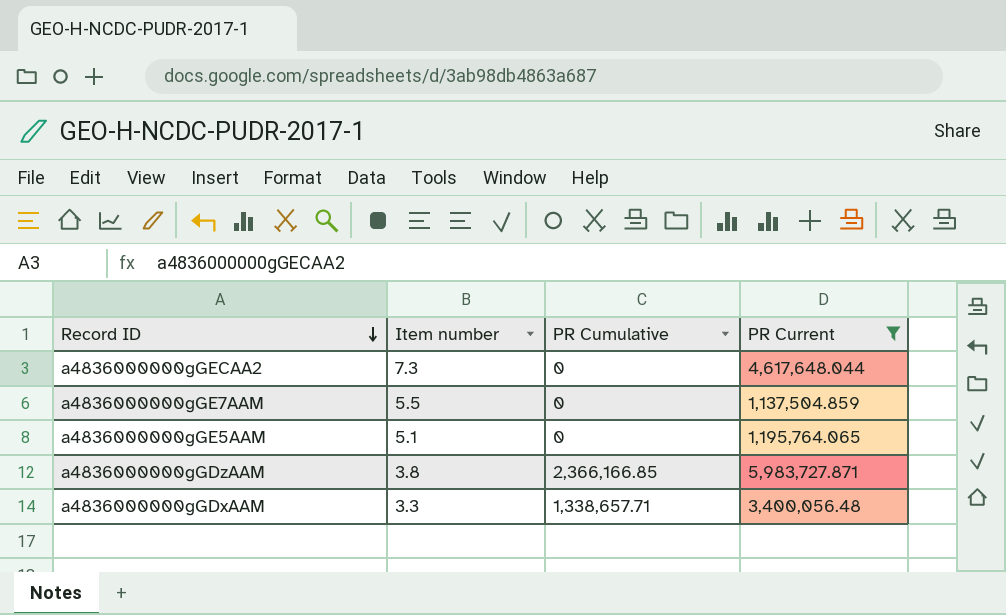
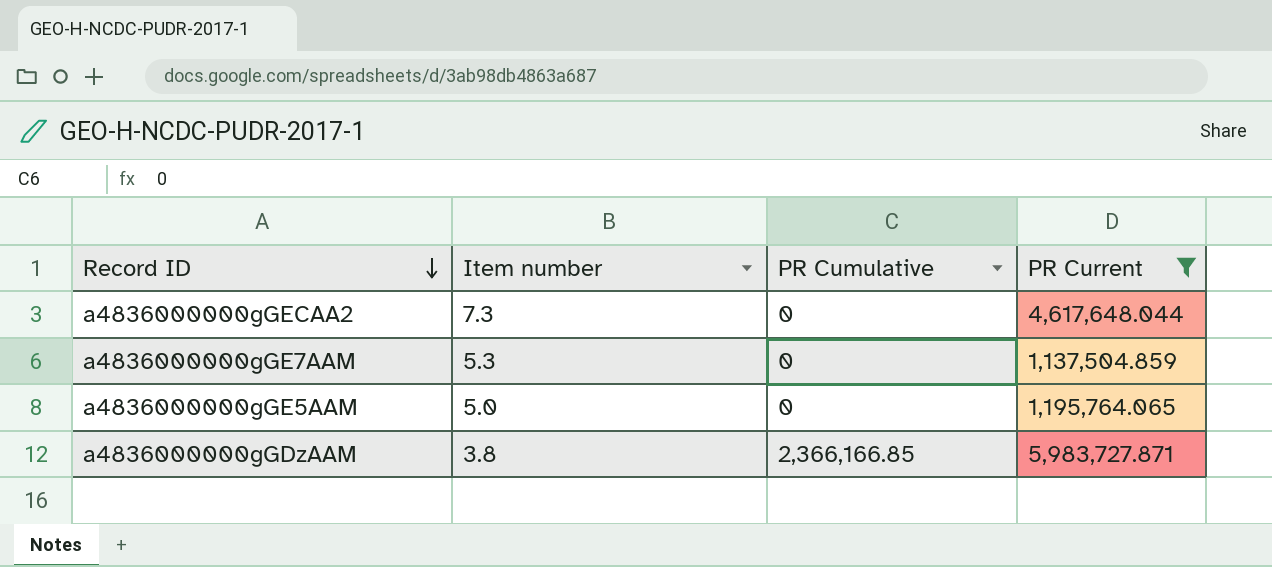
row a4836000000gGDxAAM: 3.3 | 1,338,657.71 | 3,400,056.48 -> none
a4836000000gGE7AAM | Item number: 5.5 -> 5.3
a4836000000gGE5AAM | Item number: 5.1 -> 5.0

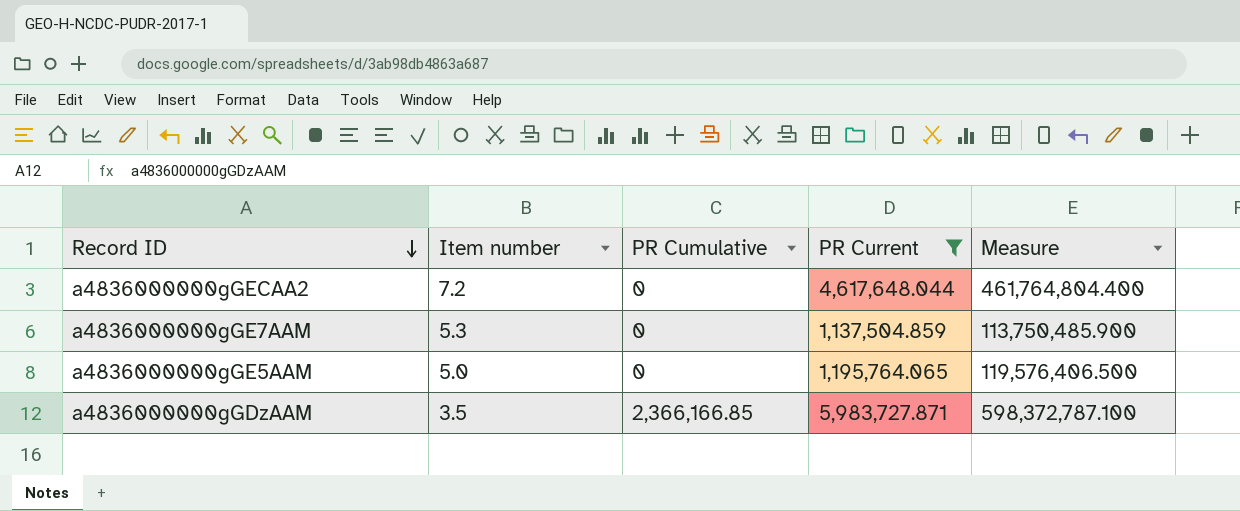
column Measure | formula: none -> [PR Current] * 100
a4836000000gGECAA2 | Item number: 7.3 -> 7.2
a4836000000gGDzAAM | Item number: 3.8 -> 3.5

